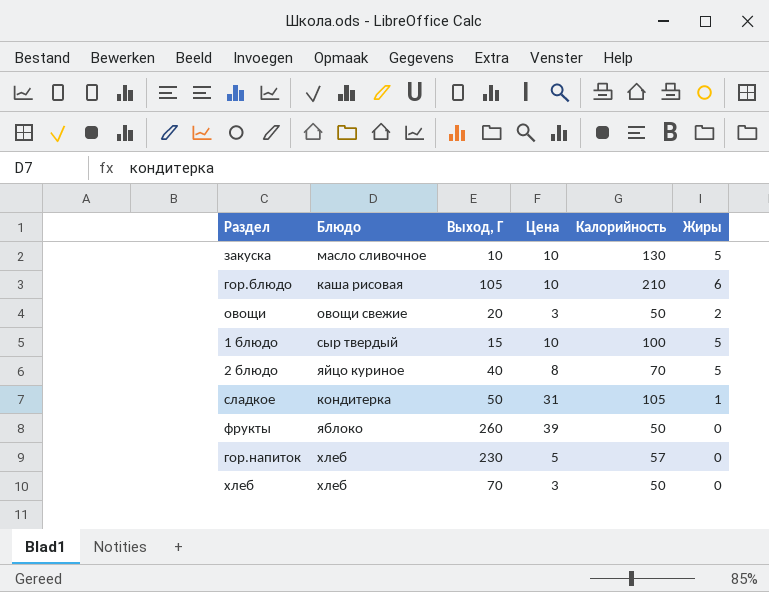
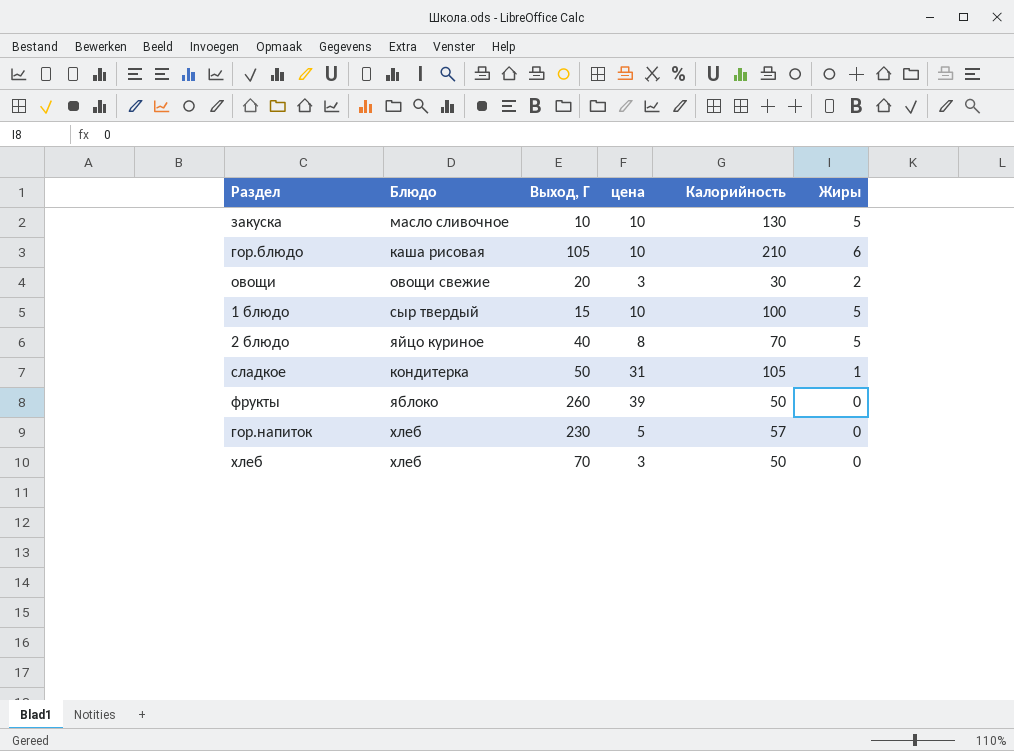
column name: Цена -> цена
овощи | Калорийность: 50 -> 30

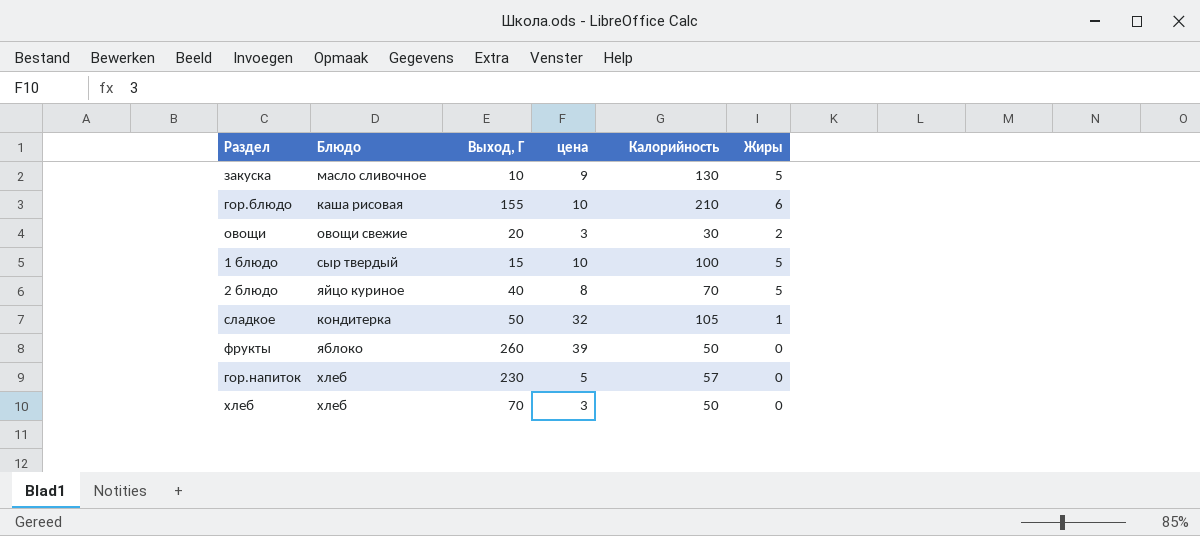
закуска | цена: 10 -> 9
гор.блюдо | Выход, Г: 105 -> 155
сладкое | цена: 31 -> 32

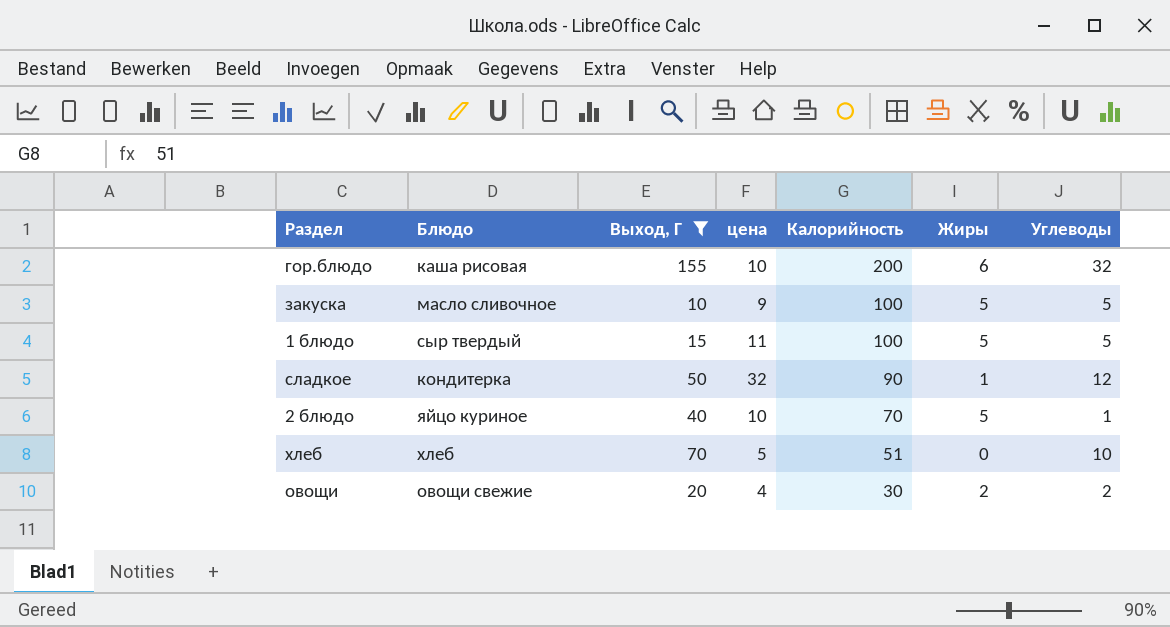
filter: none -> Выход, Г <= 155
row order: none -> Калорийность descending
column Углеводы | position: none -> 7
гор.блюдо | Калорийность: 210 -> 200
закуска | Калорийность: 130 -> 100
1 блюдо | цена: 10 -> 11
сладкое | Калорийность: 105 -> 90
2 блюдо | цена: 8 -> 10
хлеб | цена: 3 -> 5
хлеб | Калорийность: 50 -> 51
овощи | цена: 3 -> 4

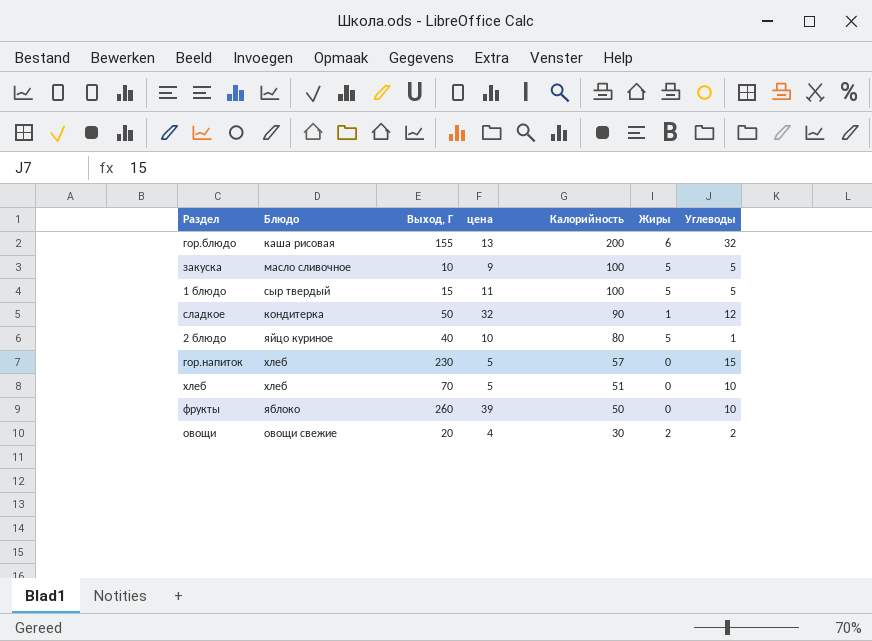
filter: Выход, Г <= 155 -> none
гор.блюдо | цена: 10 -> 13
2 блюдо | Калорийность: 70 -> 80

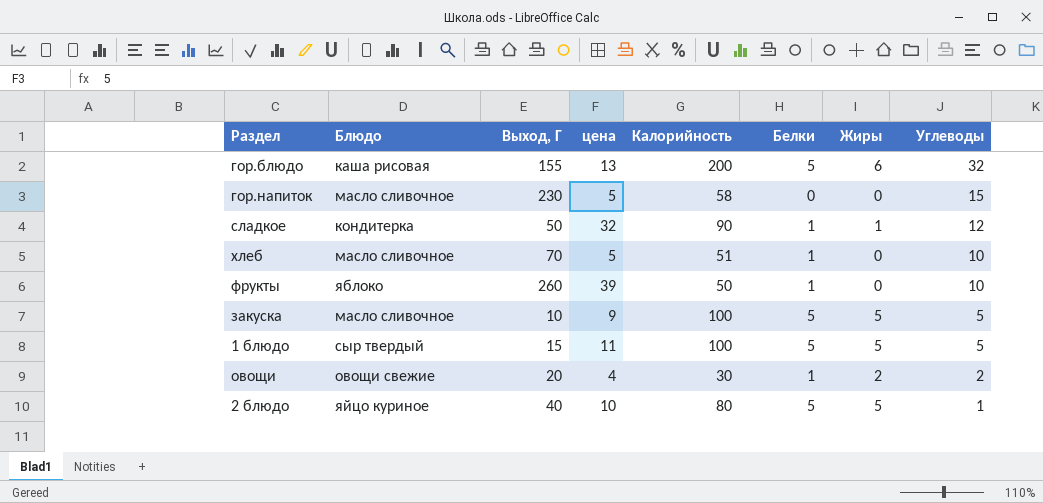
row order: Калорийность descending -> Углеводы descending
column Белки | position: none -> 6
гор.напиток | Блюдо: хлеб -> масло сливочное
гор.напиток | Калорийность: 57 -> 58
хлеб | Блюдо: хлеб -> масло сливочное

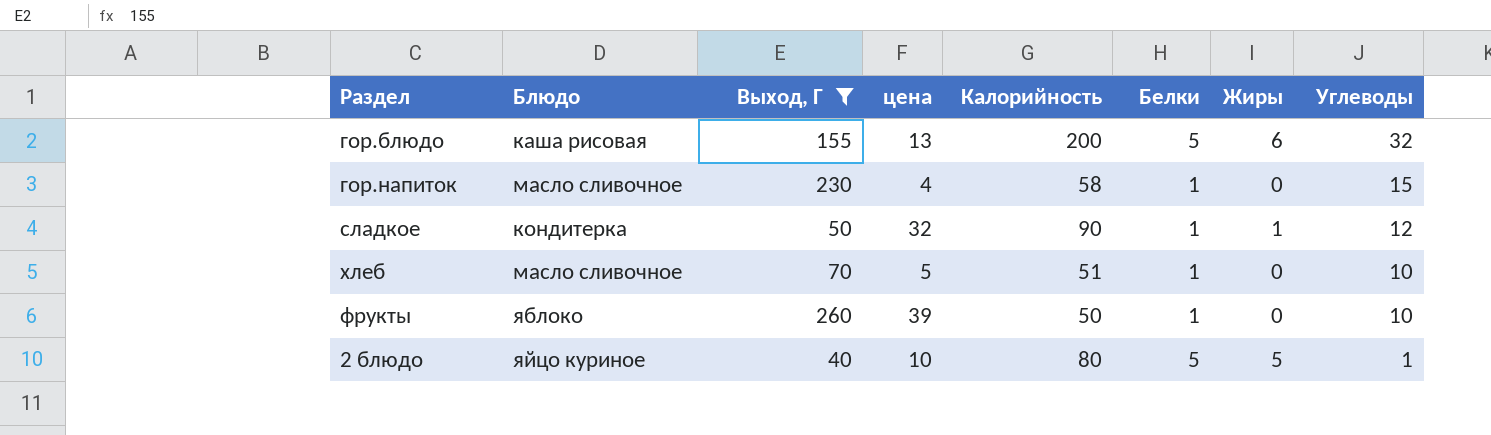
filter: none -> Выход, Г >= 40
гор.напиток | цена: 5 -> 4
гор.напиток | Белки: 0 -> 1

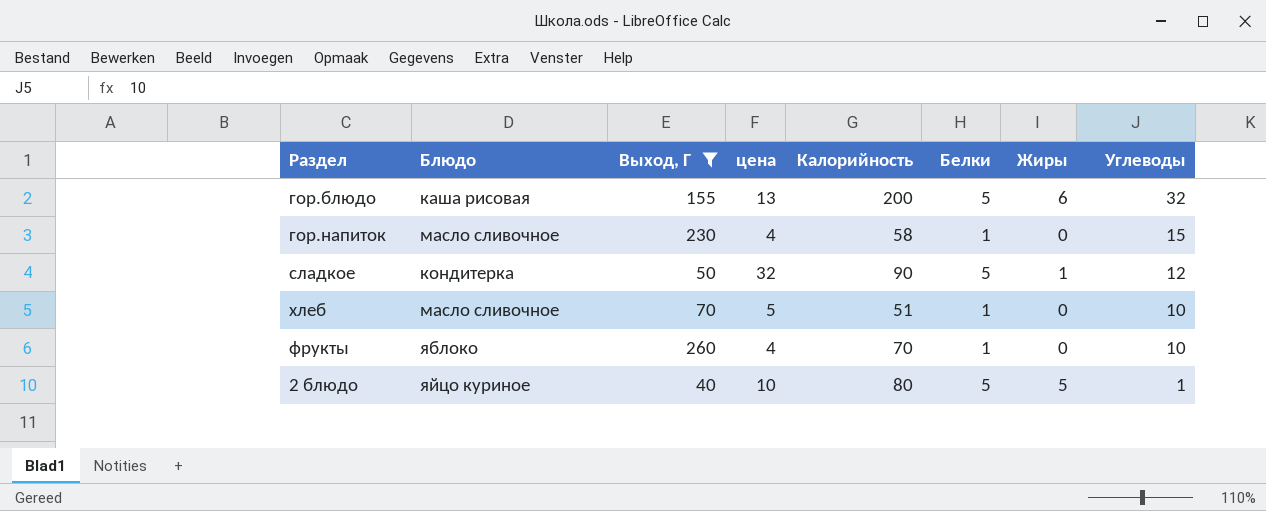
сладкое | Белки: 1 -> 5
фрукты | цена: 39 -> 4
фрукты | Калорийность: 50 -> 70

